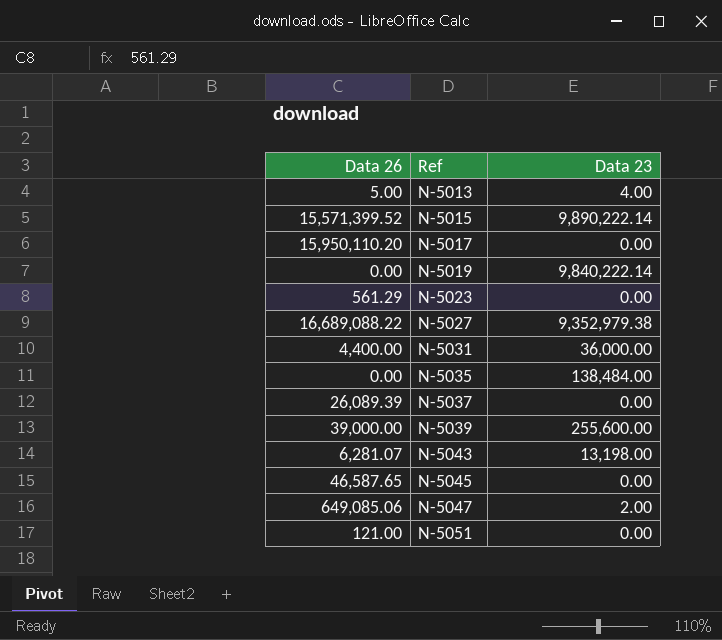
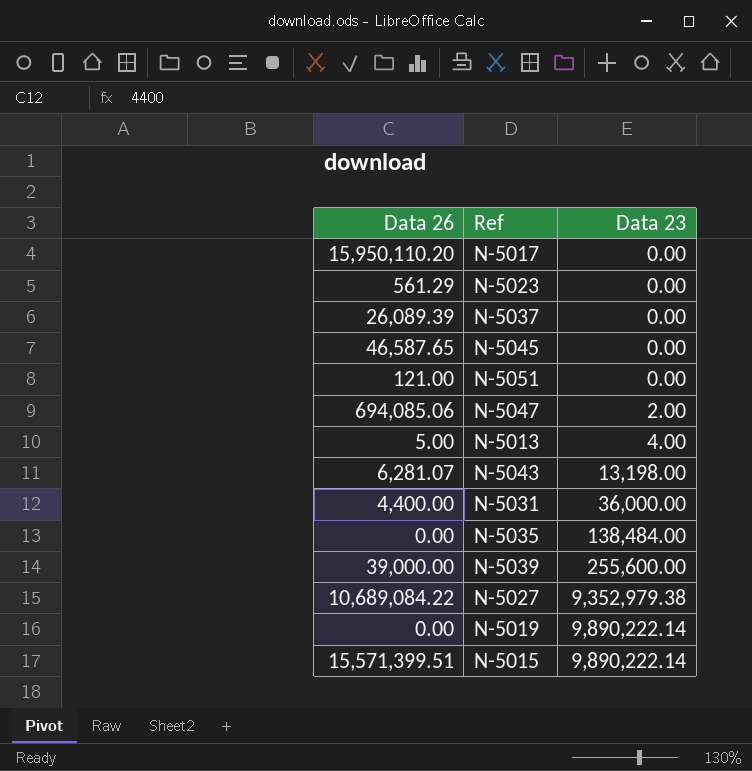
row order: Ref ascending -> Data 23 ascending
N-5047 | Data 26: 649,085.06 -> 694,085.06
N-5027 | Data 26: 16,689,088.22 -> 10,689,084.22
N-5019 | Data 23: 9,840,222.14 -> 9,890,222.14
N-5015 | Data 26: 15,571,399.52 -> 15,571,399.51

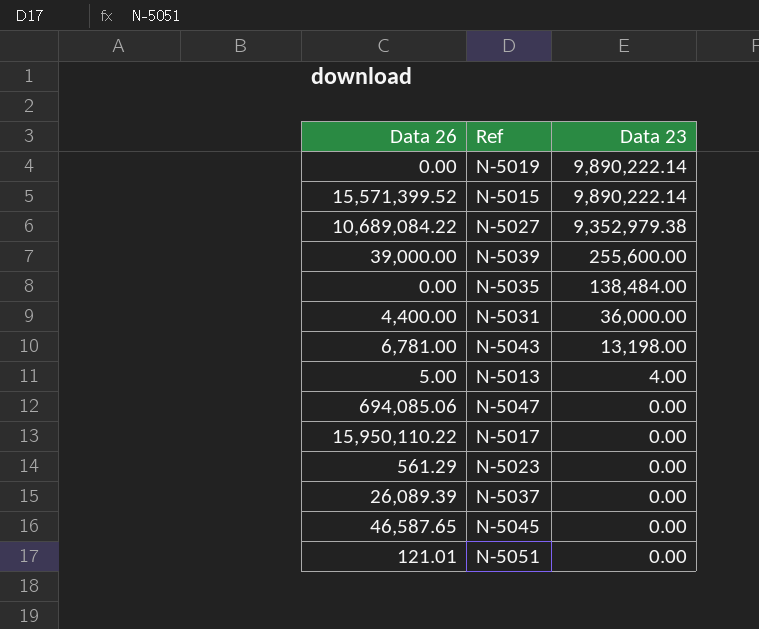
row order: Data 23 ascending -> Data 23 descending
N-5015 | Data 26: 15,571,399.51 -> 15,571,399.52
N-5043 | Data 26: 6,281.07 -> 6,781.00
N-5047 | Data 23: 2.00 -> 0.00
N-5017 | Data 26: 15,950,110.20 -> 15,950,110.22
N-5051 | Data 26: 121.00 -> 121.01

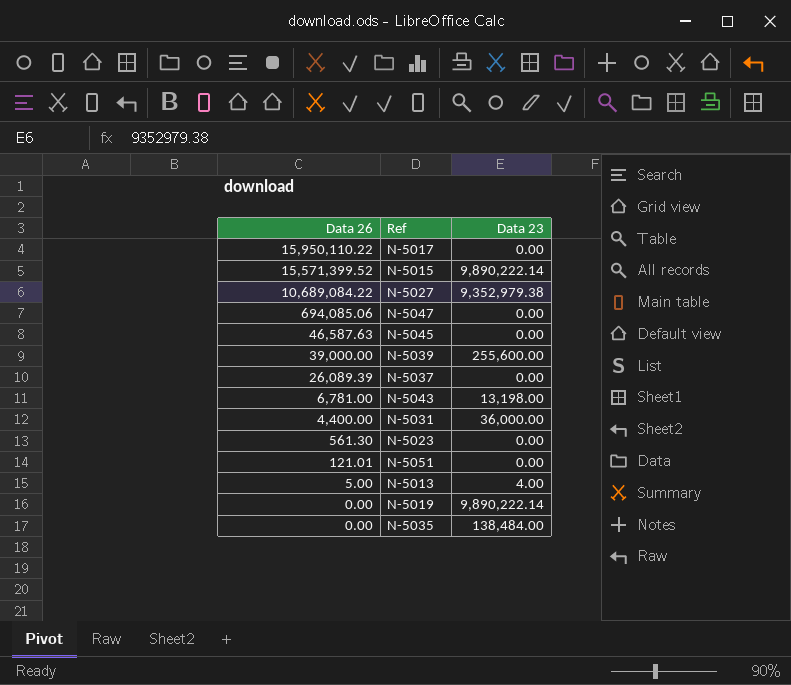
row order: Data 23 descending -> Data 26 descending
N-5045 | Data 26: 46,587.65 -> 46,587.63
N-5023 | Data 26: 561.29 -> 561.30

